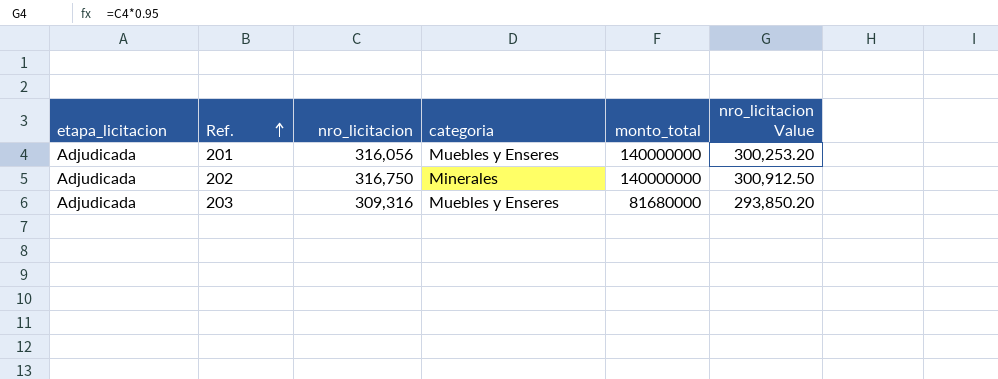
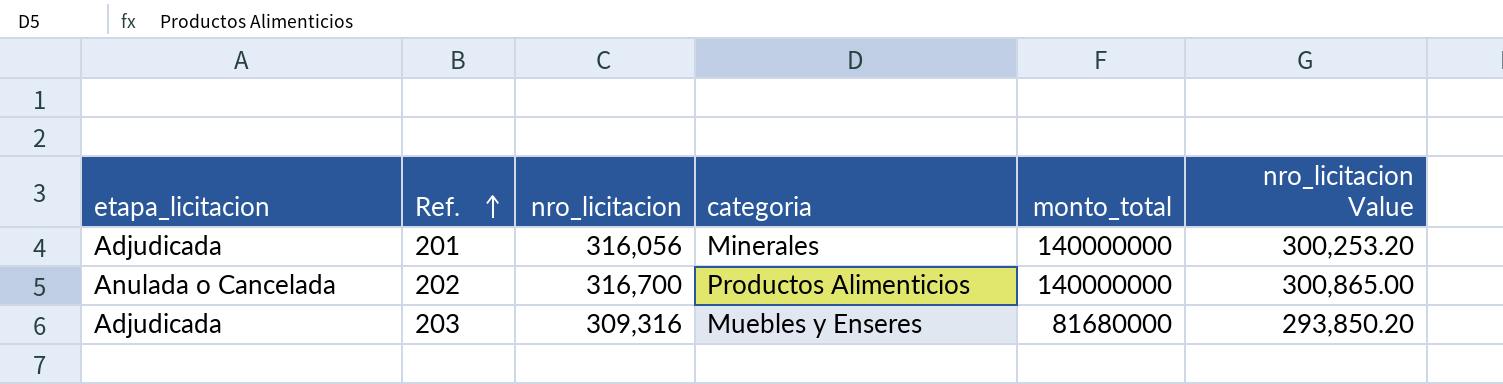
201 | categoria: Muebles y Enseres -> Minerales
202 | etapa_licitacion: Adjudicada -> Anulada o Cancelada
202 | nro_licitacion: 316,750 -> 316,700
202 | categoria: Minerales -> Productos Alimenticios
202 | nro_licitacion Value: 300,912.50 -> 300,865.00

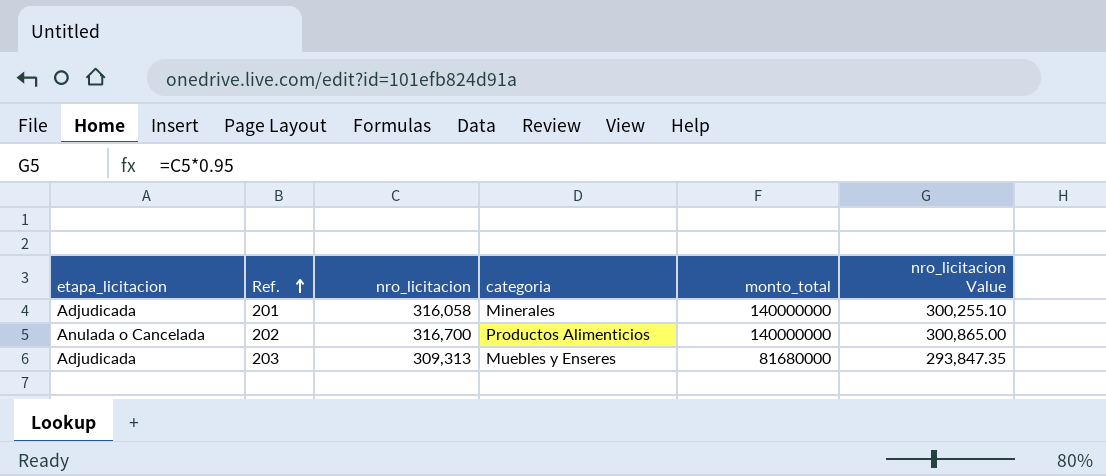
201 | nro_licitacion: 316,056 -> 316,058
201 | nro_licitacion Value: 300,253.20 -> 300,255.10
203 | nro_licitacion: 309,316 -> 309,313
203 | nro_licitacion Value: 293,850.20 -> 293,847.35

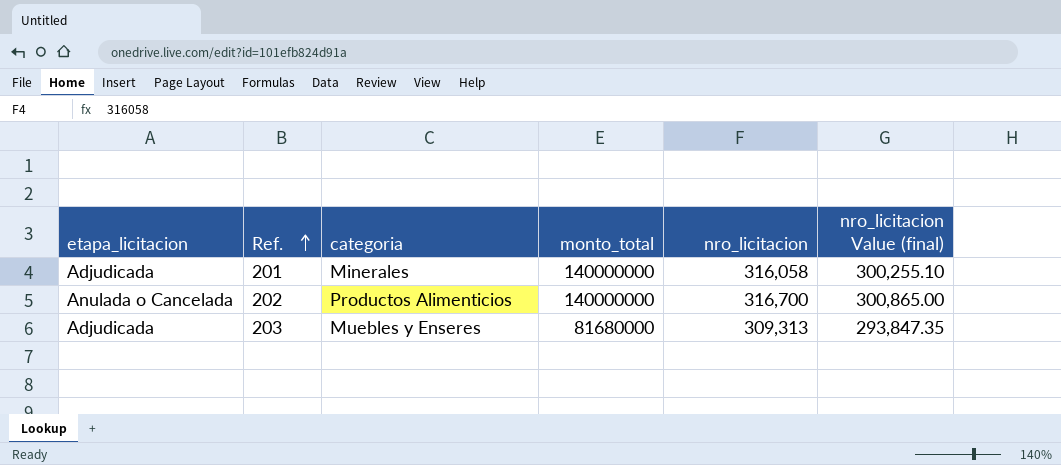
column nro_licitacion | position: 3 -> 5
column name: nro_licitacion Value -> nro_licitacion Value (final)

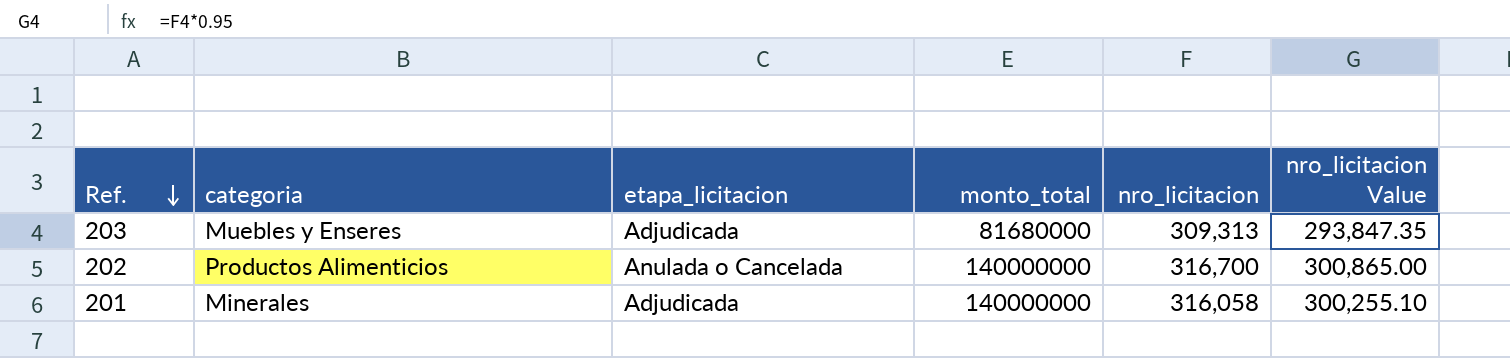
row order: Ref. ascending -> Ref. descending
column etapa_licitacion | position: 1 -> 3
column name: nro_licitacion Value (final) -> nro_licitacion Value

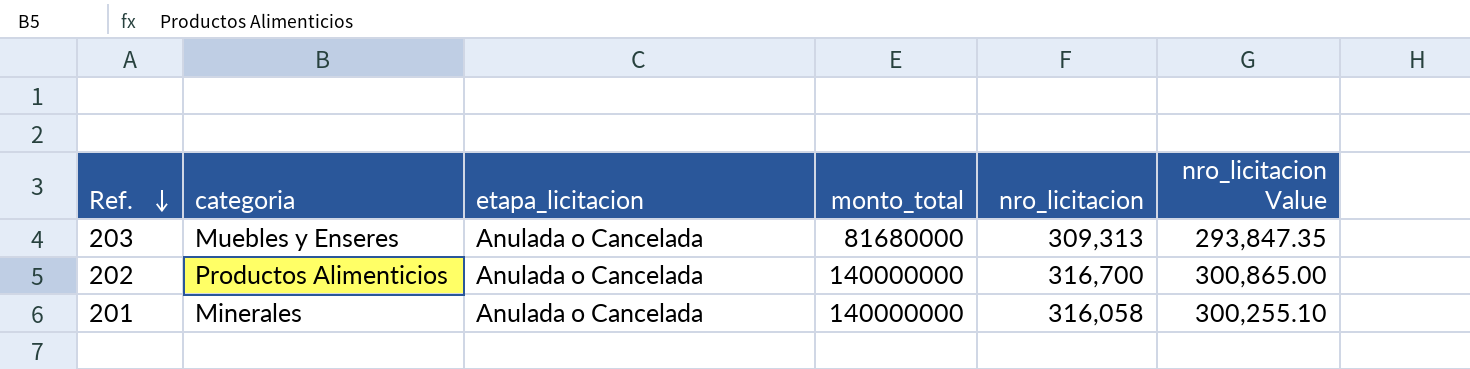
203 | etapa_licitacion: Adjudicada -> Anulada o Cancelada
201 | etapa_licitacion: Adjudicada -> Anulada o Cancelada

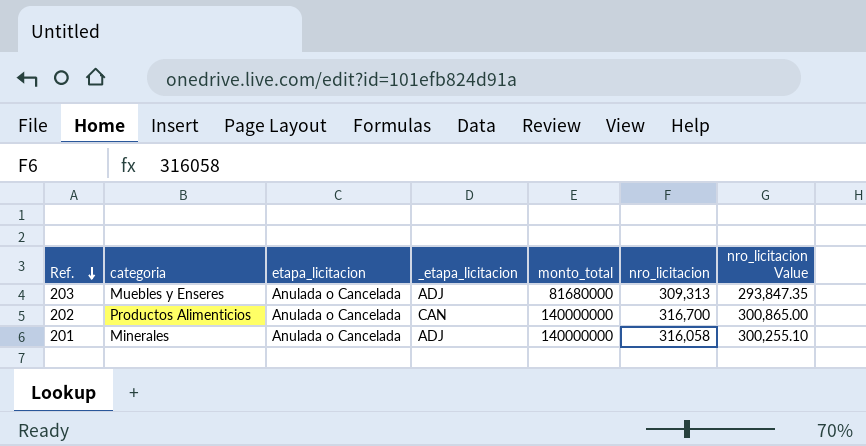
column _etapa_licitacion | position: none -> 4

